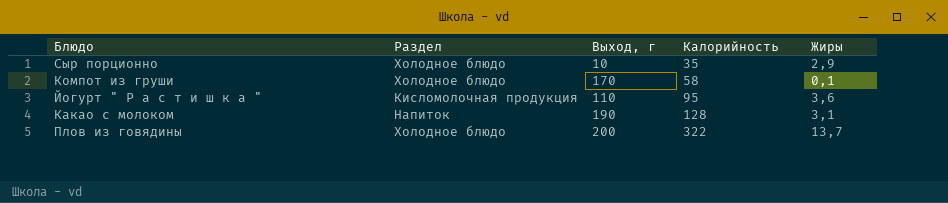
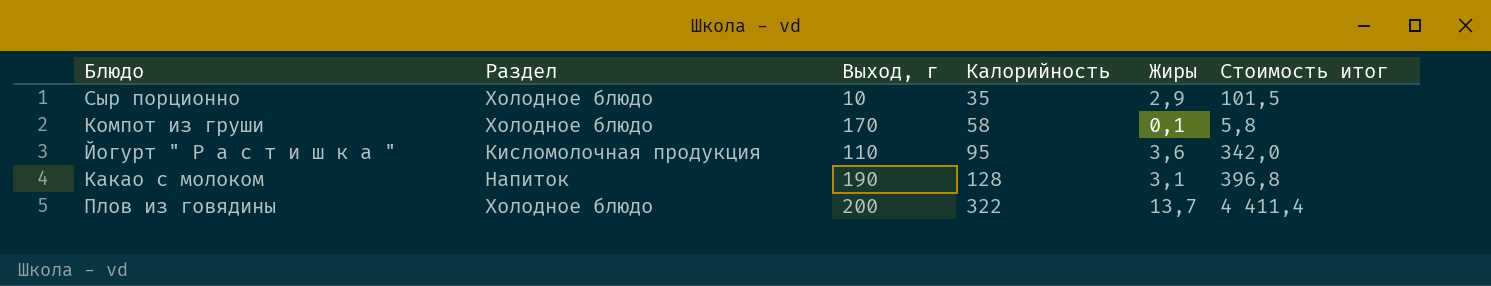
column Стоимость итог | formula: none -> [Калорийность] * [Жиры]

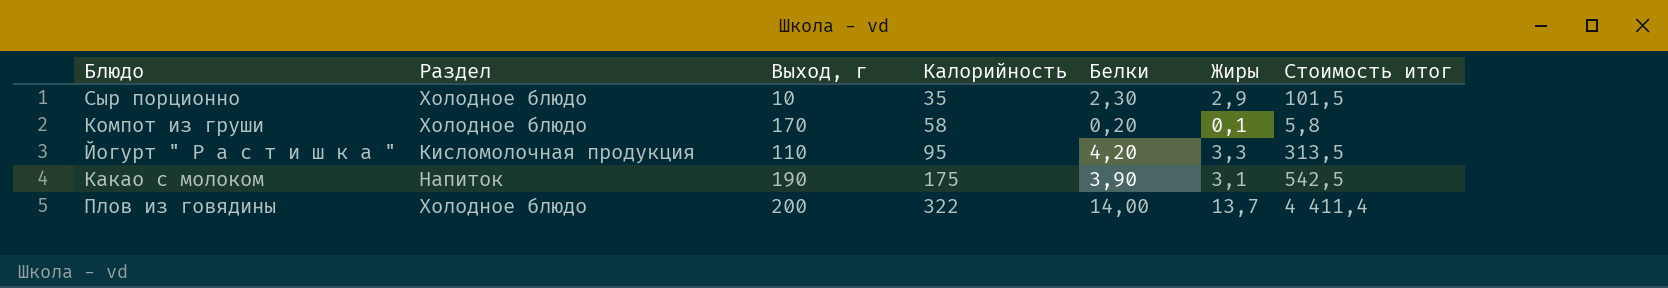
column Белки | position: none -> 5
Йогурт " Р а с т и ш к а " | Жиры: 3,6 -> 3,3
Йогурт " Р а с т и ш к а " | Стоимость итог: 342,0 -> 313,5
Какао с молоком | Калорийность: 128 -> 175
Какао с молоком | Стоимость итог: 396,8 -> 542,5

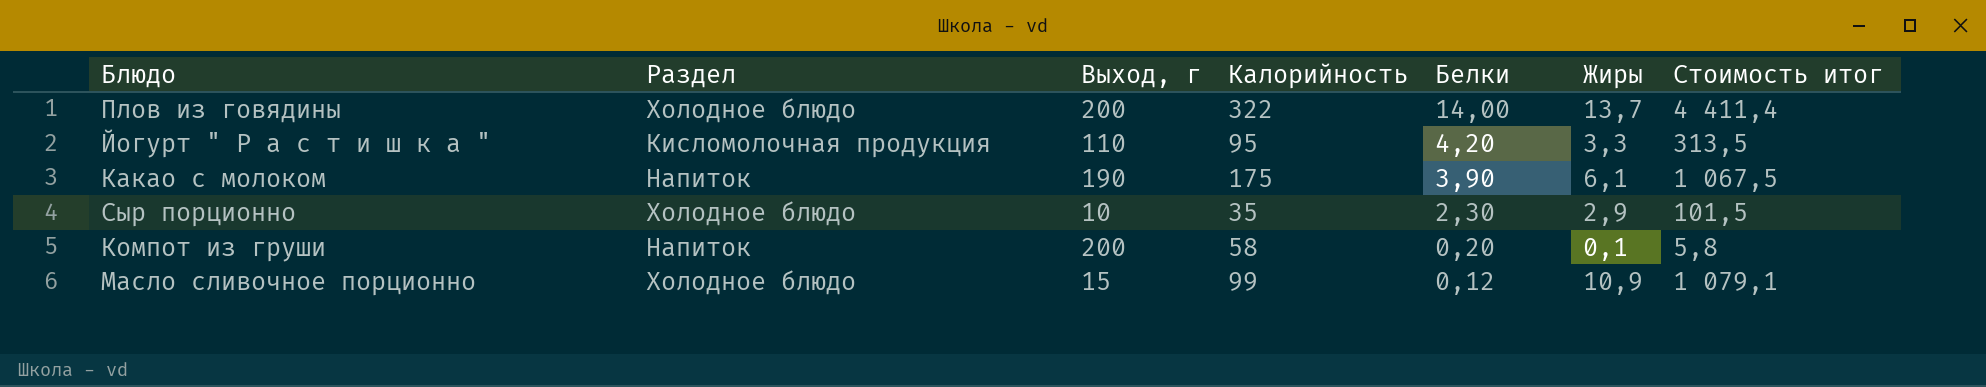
row order: Калорийность ascending -> Белки descending
Какао с молоком | Жиры: 3,1 -> 6,1
Какао с молоком | Стоимость итог: 542,5 -> 1 067,5
Компот из груши | Раздел: Холодное блюдо -> Напиток
Компот из груши | Выход, г: 170 -> 200
row Масло сливочное порционно: none -> Холодное блюдо | 15 | 99 | 0,12 | 10,9 | 1 079,1

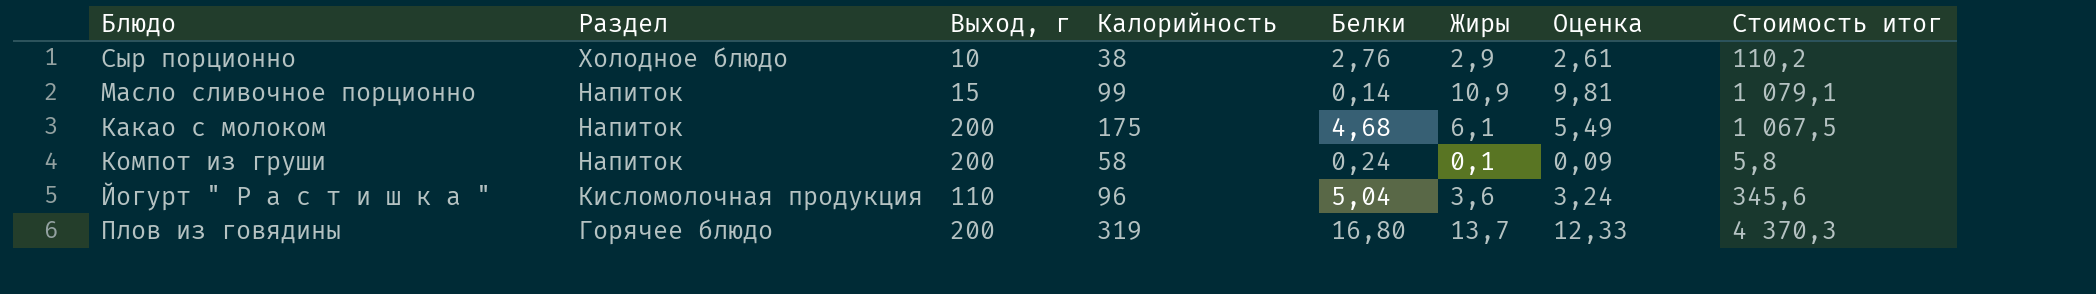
row order: Белки descending -> Раздел descending
column Оценка | formula: none -> [Жиры] * 0,9
Сыр порционно | Калорийность: 35 -> 38
Сыр порционно | Белки: 2,30 -> 2,76
Сыр порционно | Стоимость итог: 101,5 -> 110,2
Масло сливочное порционно | Раздел: Холодное блюдо -> Напиток
Масло сливочное порционно | Белки: 0,12 -> 0,14
Какао с молоком | Выход, г: 190 -> 200
Какао с молоком | Белки: 3,90 -> 4,68
Компот из груши | Белки: 0,20 -> 0,24
Йогурт " Р а с т и ш к а " | Калорийность: 95 -> 96
Йогурт " Р а с т и ш к а " | Белки: 4,20 -> 5,04
Йогурт " Р а с т и ш к а " | Жиры: 3,3 -> 3,6
Йогурт " Р а с т и ш к а " | Стоимость итог: 313,5 -> 345,6
Плов из говядины | Раздел: Холодное блюдо -> Горячее блюдо
Плов из говядины | Калорийность: 322 -> 319
Плов из говядины | Белки: 14,00 -> 16,80
Плов из говядины | Стоимость итог: 4 411,4 -> 4 370,3

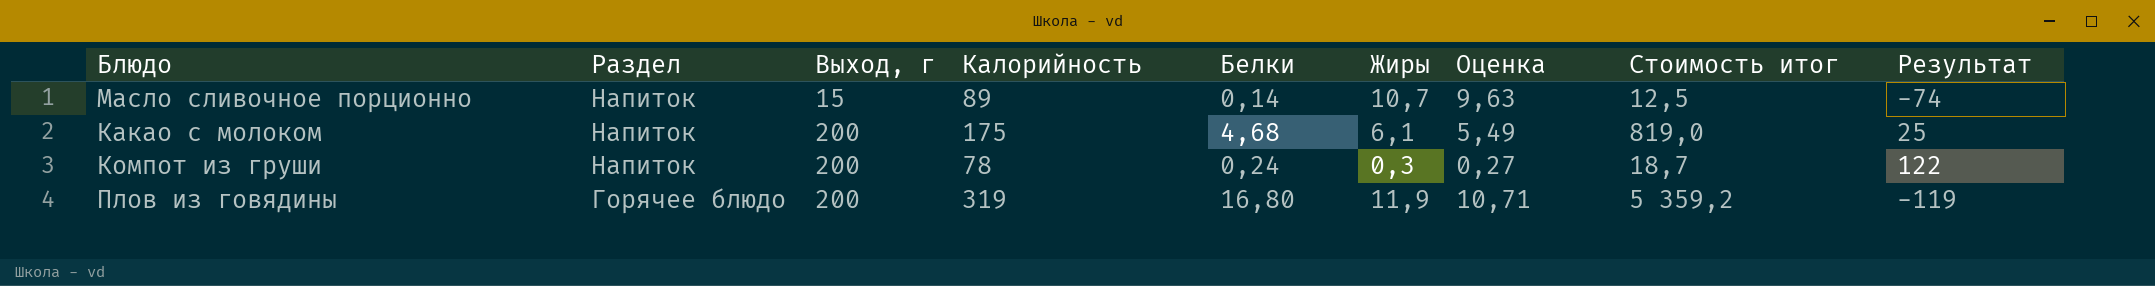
column Стоимость итог | formula: [Калорийность] * [Жиры] -> [Калорийность] * [Белки]
column Результат | formula: none -> [Выход, г] - [Калорийность]
row Сыр порционно: Холодное блюдо | 10 | 38 | 2,76 | 2,9 | 2,61 | 110,2 -> none
row Йогурт " Р а с т и ш к а ": Кисломолочная продукция | 110 | 96 | 5,04 | 3,6 | 3,24 | 345,6 -> none
Масло сливочное порционно | Калорийность: 99 -> 89
Масло сливочное порционно | Жиры: 10,9 -> 10,7
Масло сливочное порционно | Оценка: 9,81 -> 9,63
Компот из груши | Калорийность: 58 -> 78
Компот из груши | Жиры: 0,1 -> 0,3
Компот из груши | Оценка: 0,09 -> 0,27
Плов из говядины | Жиры: 13,7 -> 11,9
Плов из говядины | Оценка: 12,33 -> 10,71

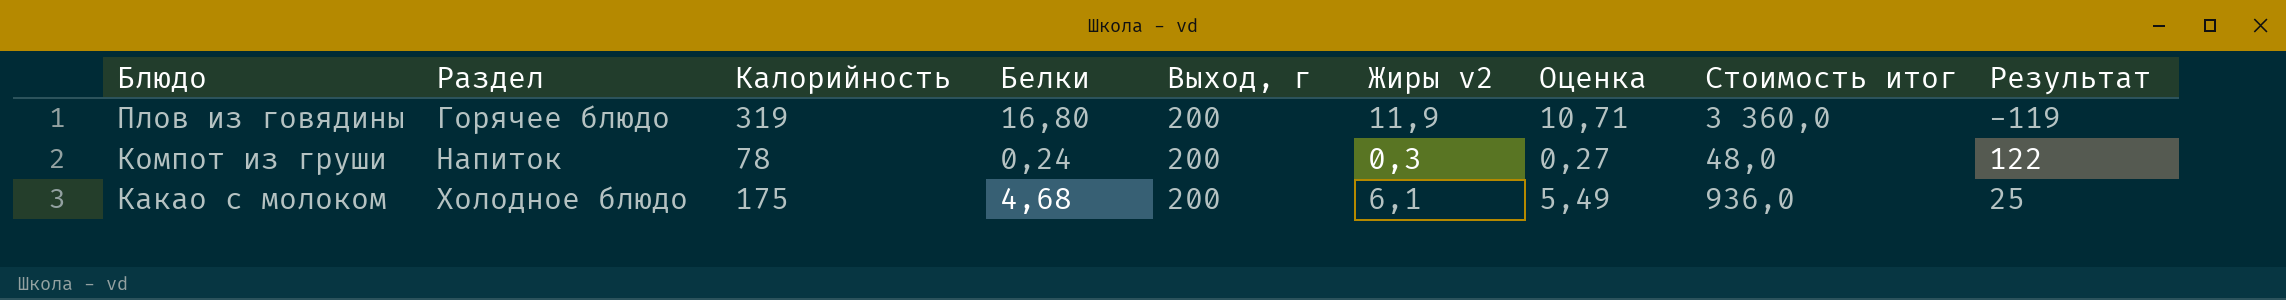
row order: Раздел descending -> Блюдо descending
column Выход, г | position: 3 -> 5
column name: Жиры -> Жиры v2
column Стоимость итог | formula: [Калорийность] * [Белки] -> [Белки] * [Выход, г]
row Масло сливочное порционно: Напиток | 15 | 89 | 0,14 | 10,7 | 9,63 | 12,5 | -74 -> none
Какао с молоком | Раздел: Напиток -> Холодное блюдо

